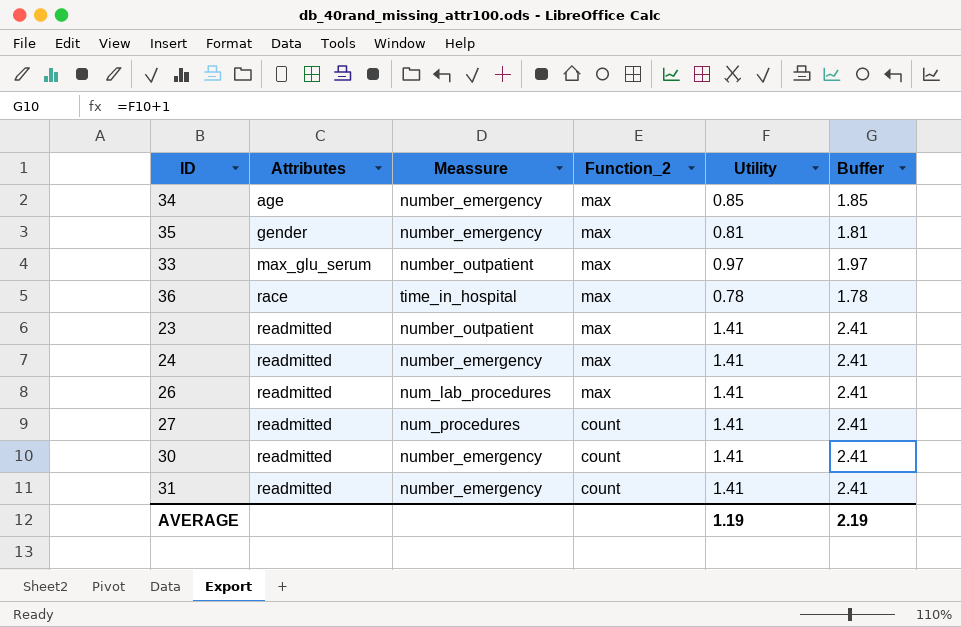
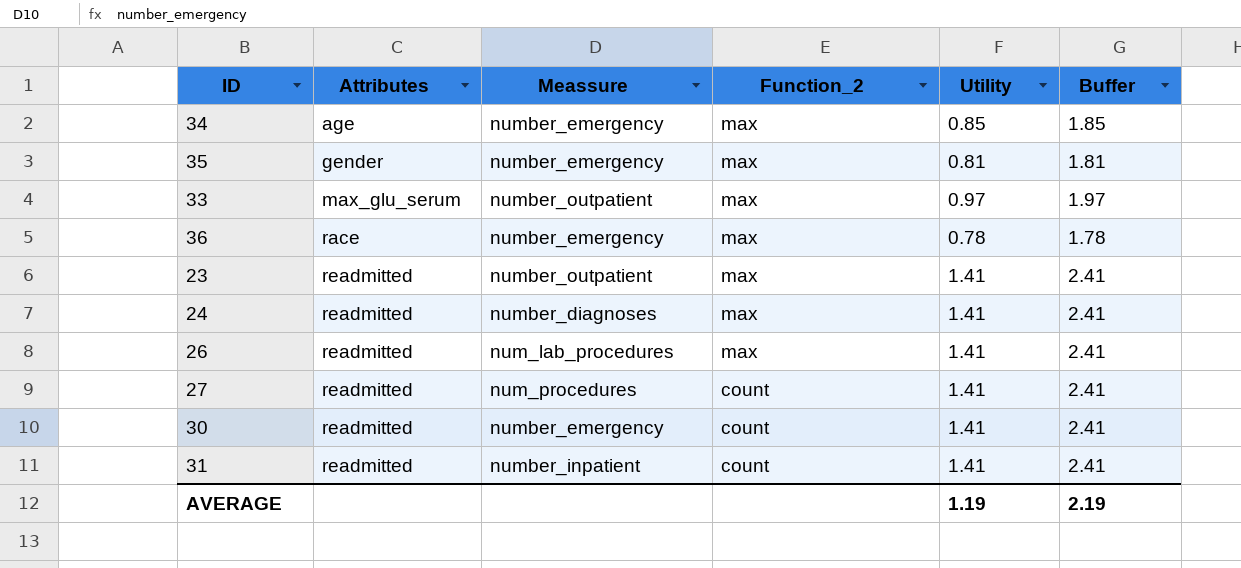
36 | Meassure: time_in_hospital -> number_emergency
24 | Meassure: number_emergency -> number_diagnoses
31 | Meassure: number_emergency -> number_inpatient

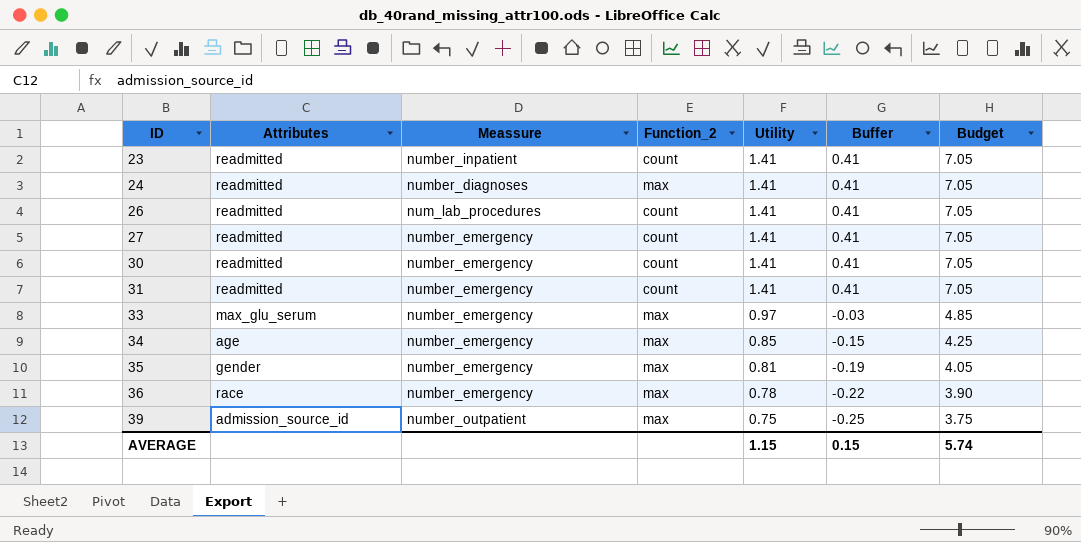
row order: Attributes ascending -> ID ascending
column Buffer | formula: [Utility] + 1 -> [Utility] - 1
column Budget | formula: none -> [Utility] * 5
23 | Meassure: number_outpatient -> number_inpatient
23 | Function_2: max -> count
26 | Function_2: max -> count
27 | Meassure: num_procedures -> number_emergency
31 | Meassure: number_inpatient -> number_emergency
33 | Meassure: number_outpatient -> number_emergency
row 39: none -> admission_source_id | number_outpatient | max | 0.75 | -0.25 | 3.75
AVERAGE | Utility: 1.19 -> 1.15
AVERAGE | Buffer: 2.19 -> 0.15

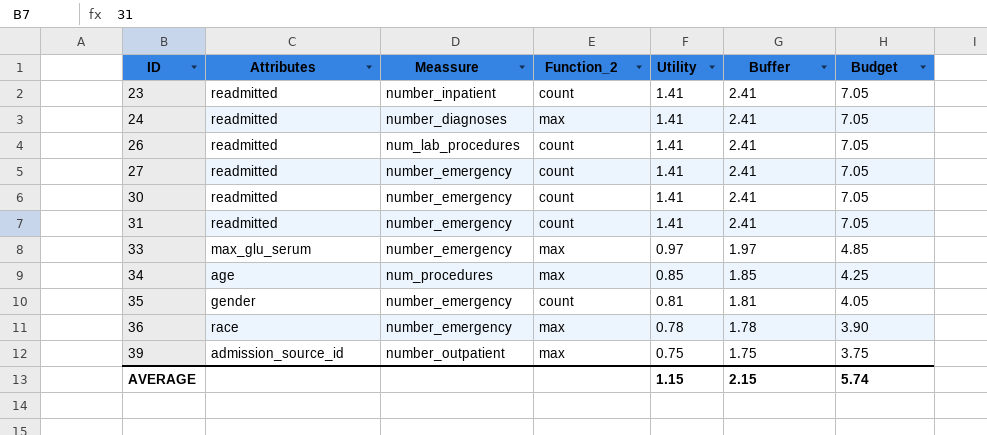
column Buffer | formula: [Utility] - 1 -> [Utility] + 1
34 | Meassure: number_emergency -> num_procedures
35 | Function_2: max -> count
AVERAGE | Buffer: 0.15 -> 2.15

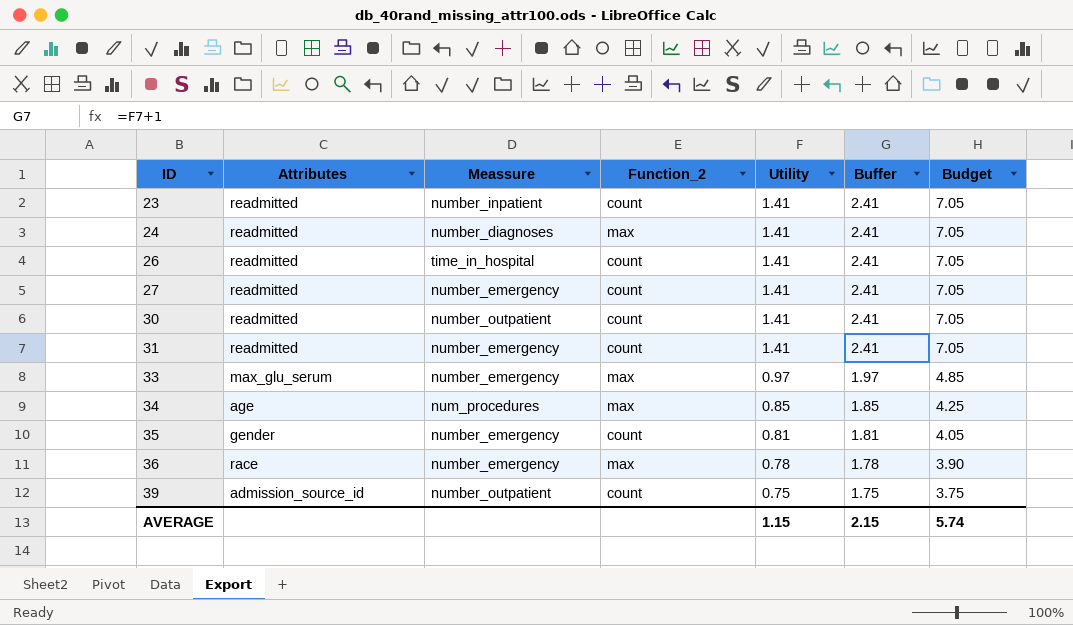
26 | Meassure: num_lab_procedures -> time_in_hospital
30 | Meassure: number_emergency -> number_outpatient
39 | Function_2: max -> count

